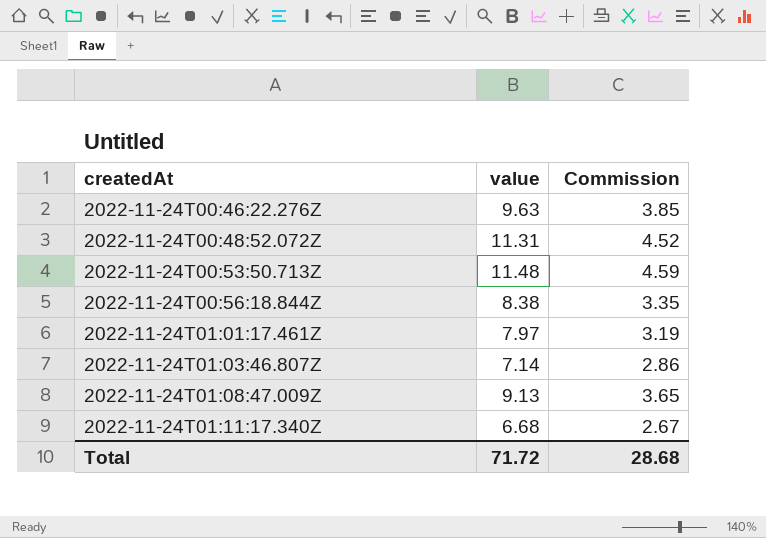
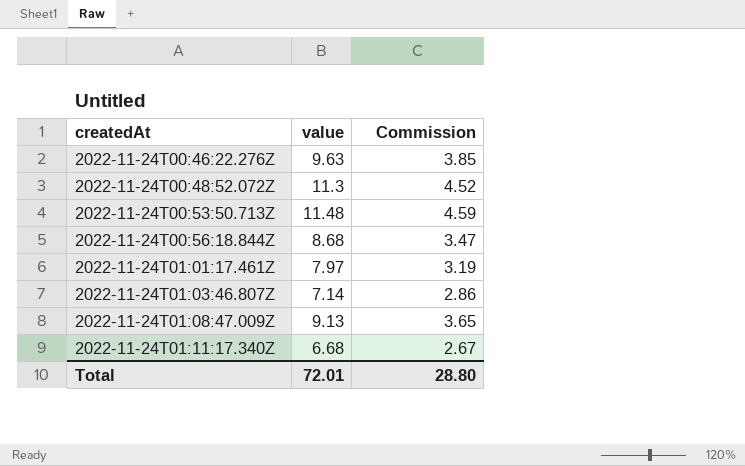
2022-11-24T00:48:52.072Z | value: 11.31 -> 11.3
2022-11-24T00:56:18.844Z | value: 8.38 -> 8.68
2022-11-24T00:56:18.844Z | Commission: 3.35 -> 3.47
Total | value: 71.72 -> 72.01
Total | Commission: 28.68 -> 28.80

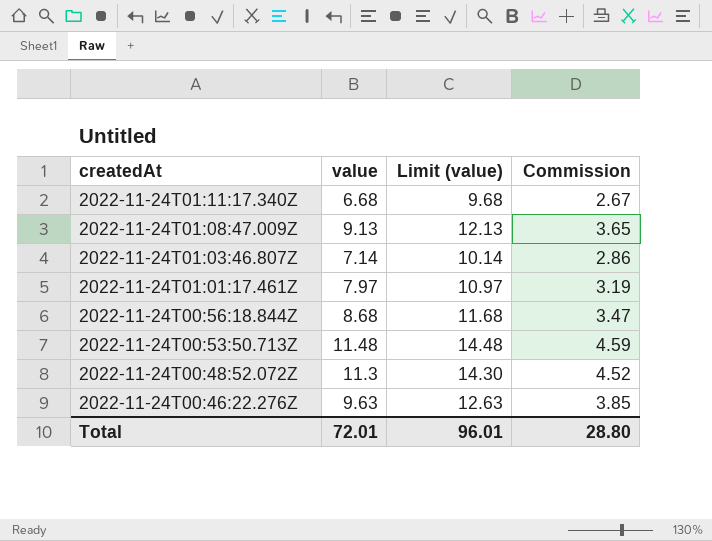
row order: createdAt ascending -> createdAt descending
column Limit (value) | formula: none -> [value] + 3

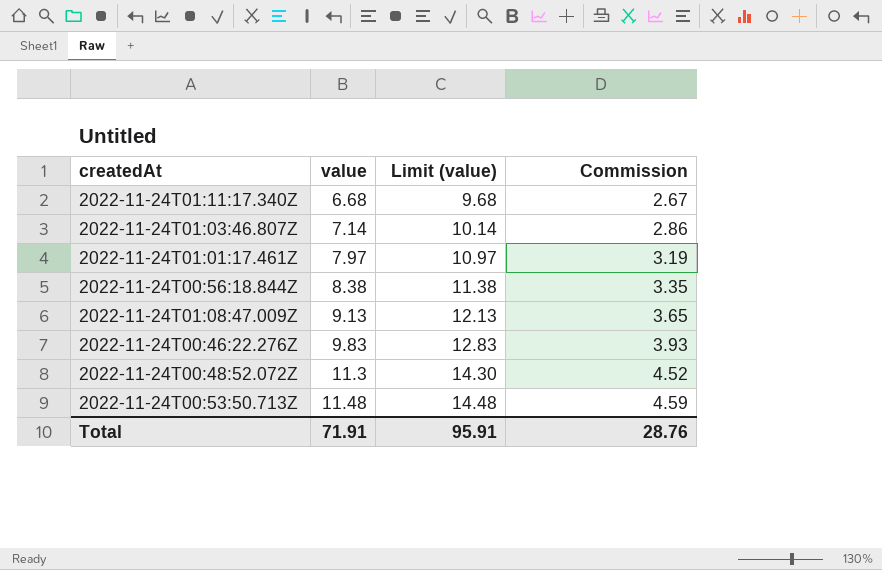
row order: createdAt descending -> value ascending
2022-11-24T00:56:18.844Z | value: 8.68 -> 8.38
2022-11-24T00:56:18.844Z | Limit (value): 11.68 -> 11.38
2022-11-24T00:56:18.844Z | Commission: 3.47 -> 3.35
2022-11-24T00:46:22.276Z | value: 9.63 -> 9.83
2022-11-24T00:46:22.276Z | Limit (value): 12.63 -> 12.83
2022-11-24T00:46:22.276Z | Commission: 3.85 -> 3.93
Total | value: 72.01 -> 71.91
Total | Limit (value): 96.01 -> 95.91
Total | Commission: 28.80 -> 28.76

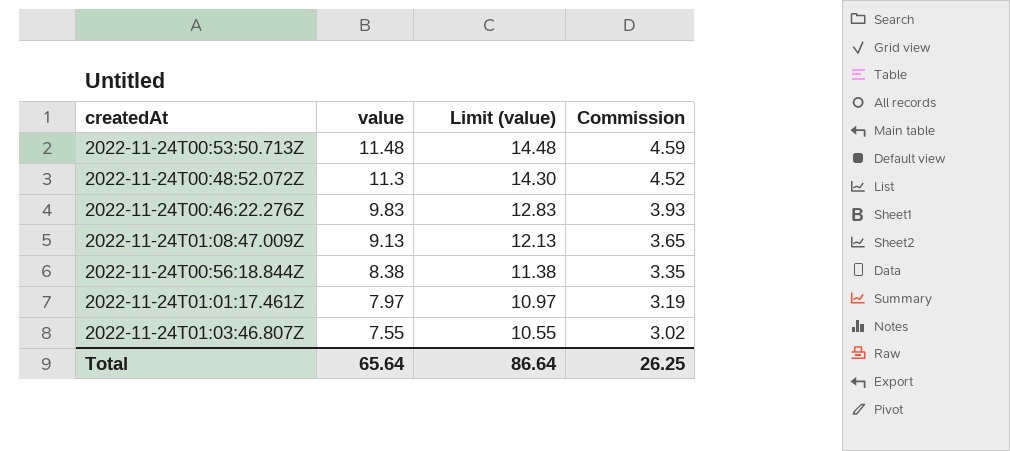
row order: value ascending -> value descending
row 2022-11-24T01:11:17.340Z: 6.68 | 9.68 | 2.67 -> none
2022-11-24T01:03:46.807Z | value: 7.14 -> 7.55
2022-11-24T01:03:46.807Z | Limit (value): 10.14 -> 10.55
2022-11-24T01:03:46.807Z | Commission: 2.86 -> 3.02
Total | value: 71.91 -> 65.64
Total | Limit (value): 95.91 -> 86.64
Total | Commission: 28.76 -> 26.25

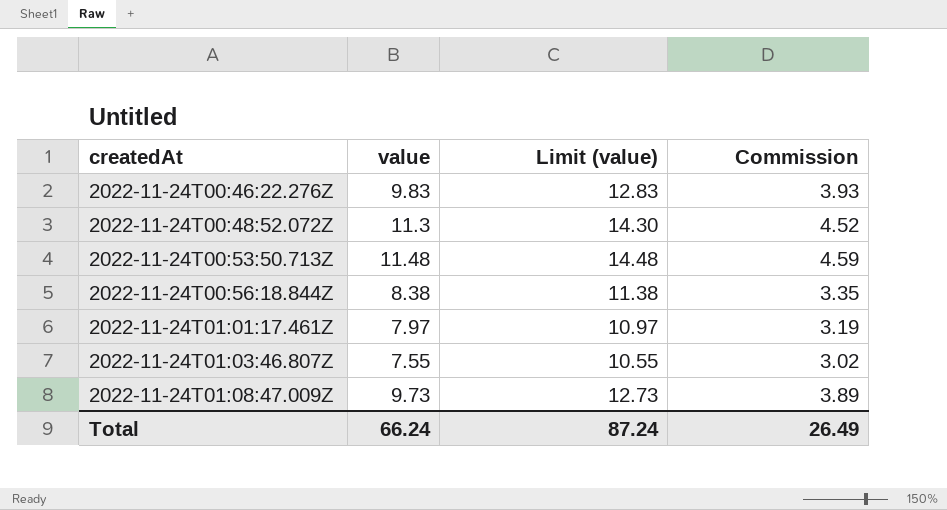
row order: value descending -> createdAt ascending
2022-11-24T01:08:47.009Z | value: 9.13 -> 9.73
2022-11-24T01:08:47.009Z | Limit (value): 12.13 -> 12.73
2022-11-24T01:08:47.009Z | Commission: 3.65 -> 3.89
Total | value: 65.64 -> 66.24
Total | Limit (value): 86.64 -> 87.24
Total | Commission: 26.25 -> 26.49

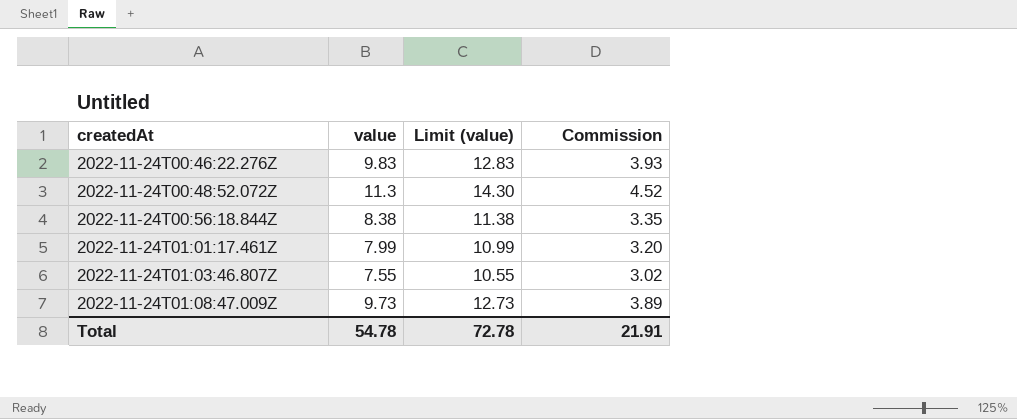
row 2022-11-24T00:53:50.713Z: 11.48 | 14.48 | 4.59 -> none
2022-11-24T01:01:17.461Z | value: 7.97 -> 7.99
2022-11-24T01:01:17.461Z | Limit (value): 10.97 -> 10.99
2022-11-24T01:01:17.461Z | Commission: 3.19 -> 3.20
Total | value: 66.24 -> 54.78
Total | Limit (value): 87.24 -> 72.78
Total | Commission: 26.49 -> 21.91

